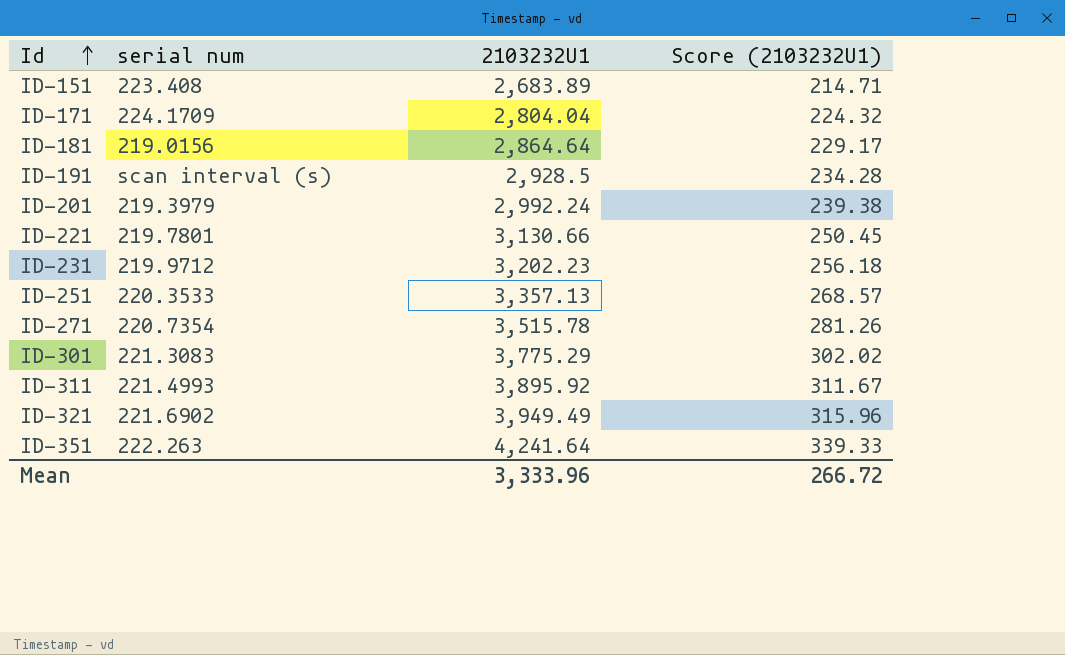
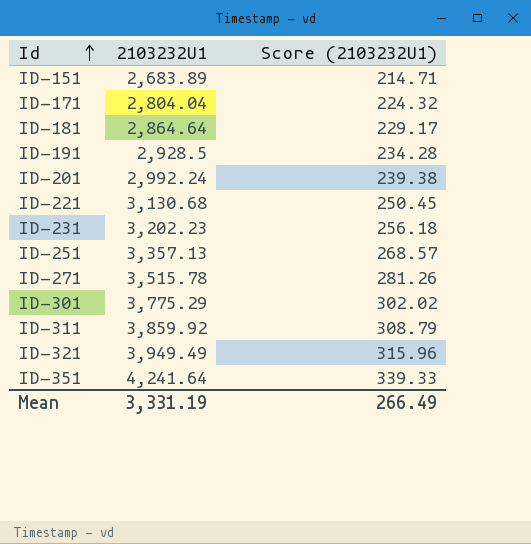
column serial num | position: 2 -> none
ID-221 | 2103232U1: 3,130.66 -> 3,130.68
ID-311 | 2103232U1: 3,895.92 -> 3,859.92
ID-311 | Score (2103232U1): 311.67 -> 308.79
Mean | 2103232U1: 3,333.96 -> 3,331.19
Mean | Score (2103232U1): 266.72 -> 266.49

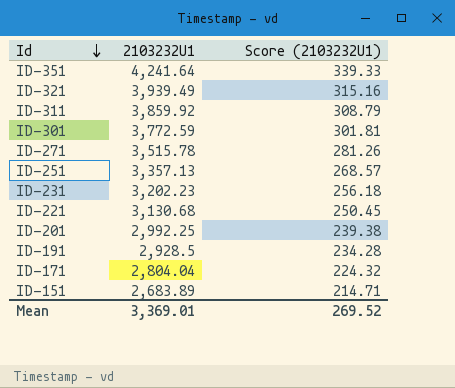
row order: Id ascending -> Id descending
row ID-181: 2,864.64 | 229.17 -> none
ID-321 | 2103232U1: 3,949.49 -> 3,939.49
ID-321 | Score (2103232U1): 315.96 -> 315.16
ID-301 | 2103232U1: 3,775.29 -> 3,772.59
ID-301 | Score (2103232U1): 302.02 -> 301.81
ID-201 | 2103232U1: 2,992.24 -> 2,992.25
Mean | 2103232U1: 3,331.19 -> 3,369.01
Mean | Score (2103232U1): 266.49 -> 269.52

